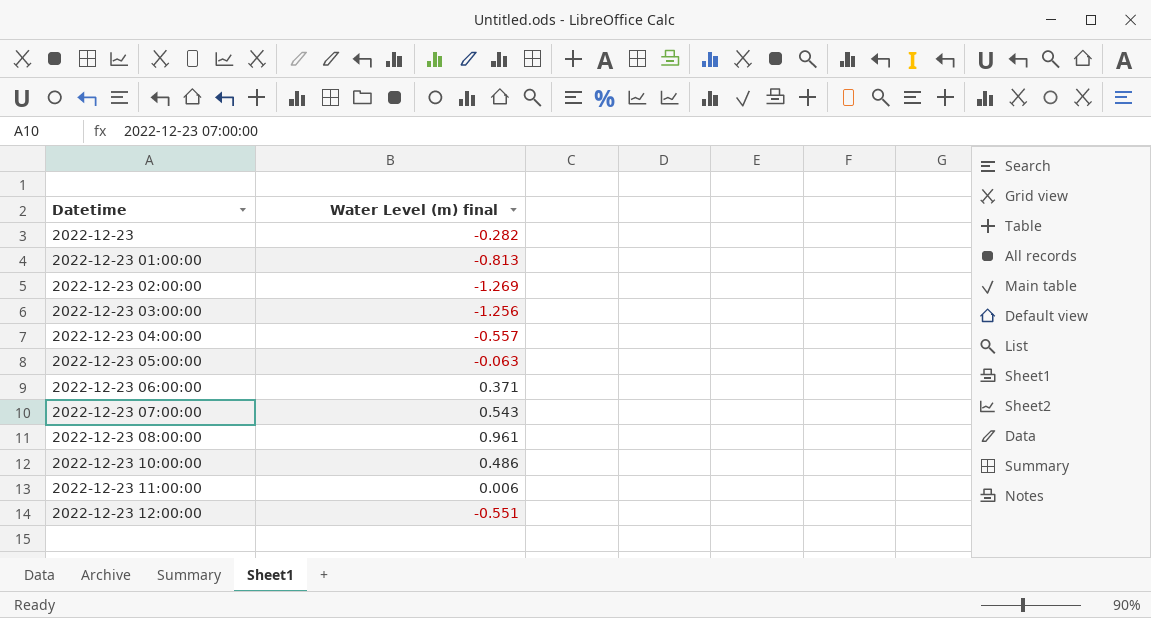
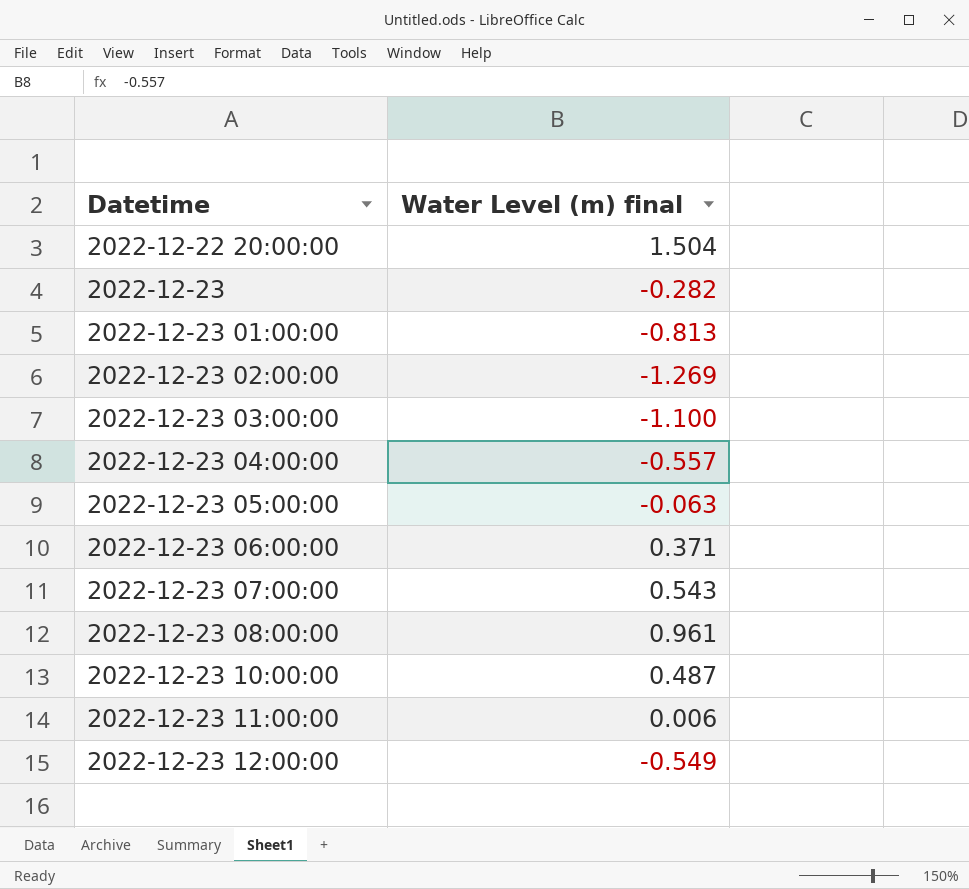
row 2022-12-22 20:00:00: none -> 1.504
2022-12-23 03:00:00 | Water Level (m) final: -1.256 -> -1.100
2022-12-23 10:00:00 | Water Level (m) final: 0.486 -> 0.487
2022-12-23 12:00:00 | Water Level (m) final: -0.551 -> -0.549

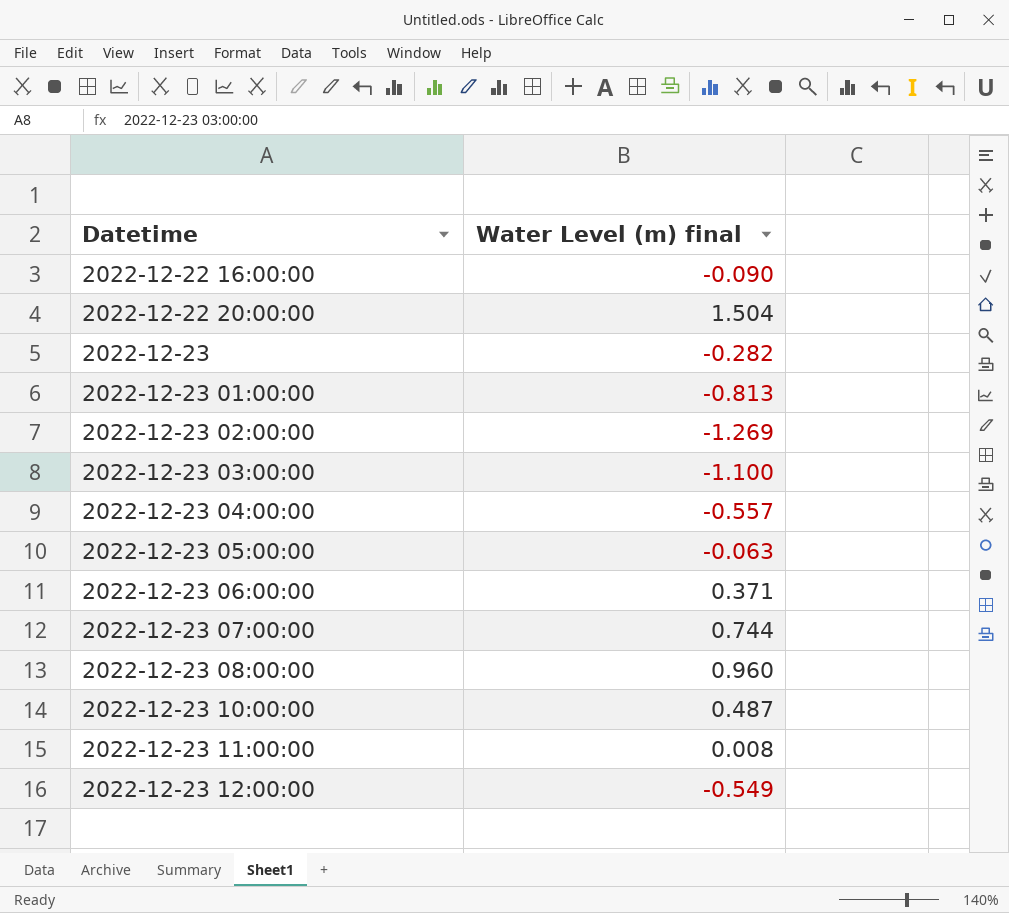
row 2022-12-22 16:00:00: none -> -0.090
2022-12-23 07:00:00 | Water Level (m) final: 0.543 -> 0.744
2022-12-23 08:00:00 | Water Level (m) final: 0.961 -> 0.960
2022-12-23 11:00:00 | Water Level (m) final: 0.006 -> 0.008

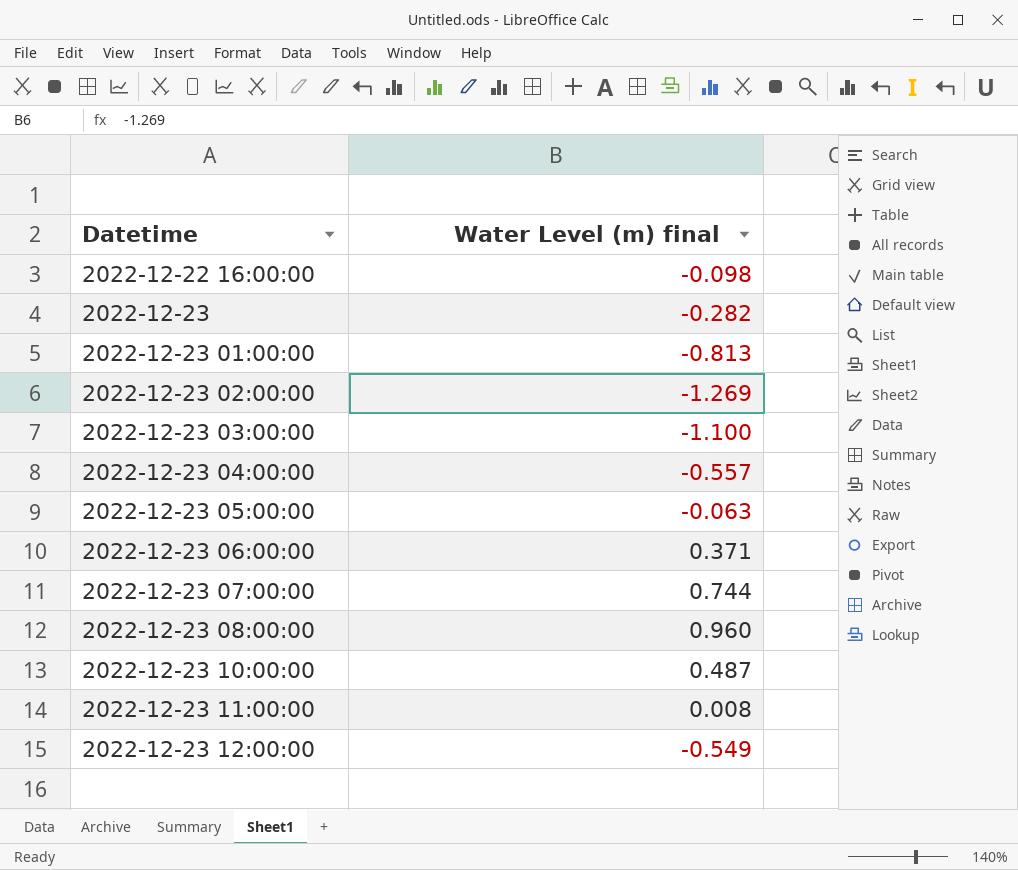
row 2022-12-22 20:00:00: 1.504 -> none
2022-12-22 16:00:00 | Water Level (m) final: -0.090 -> -0.098

